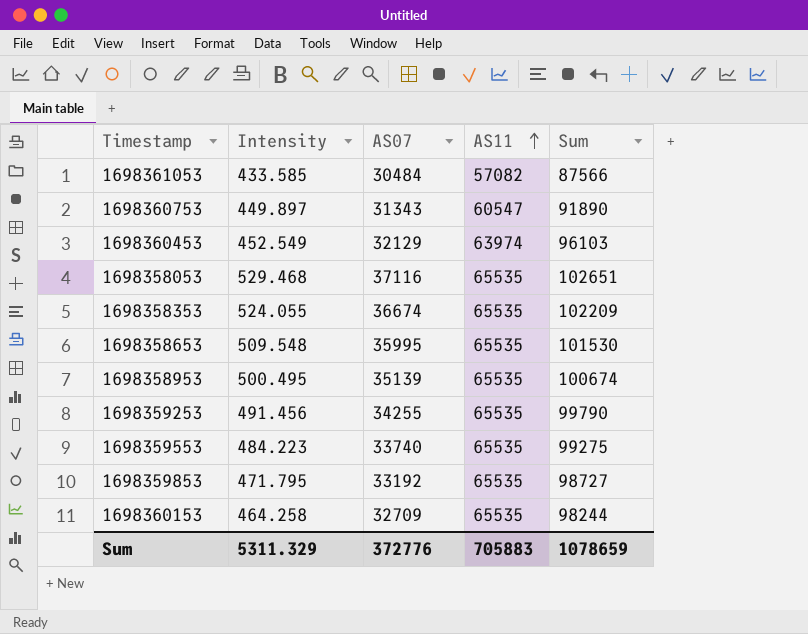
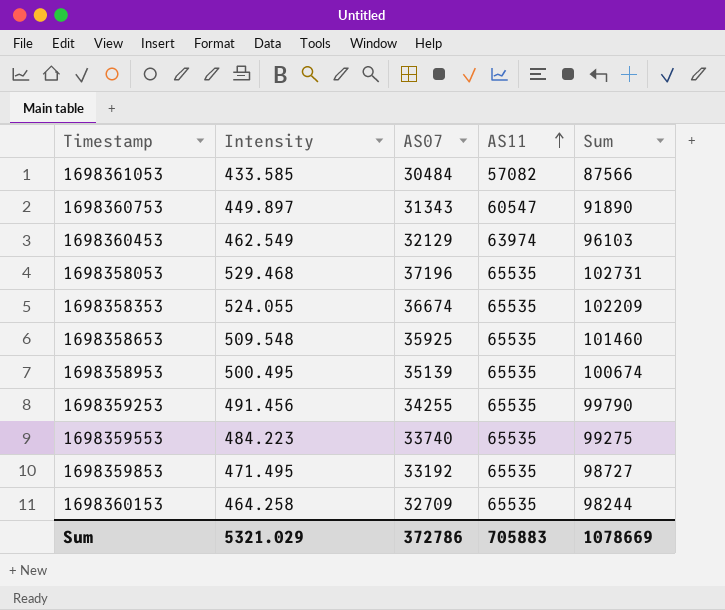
1698360453 | Intensity: 452.549 -> 462.549
1698358053 | AS07: 37116 -> 37196
1698358053 | Sum: 102651 -> 102731
1698358653 | AS07: 35995 -> 35925
1698358653 | Sum: 101530 -> 101460
1698359853 | Intensity: 471.795 -> 471.495
Sum | Intensity: 5311.329 -> 5321.029
Sum | AS07: 372776 -> 372786
Sum | Sum: 1078659 -> 1078669

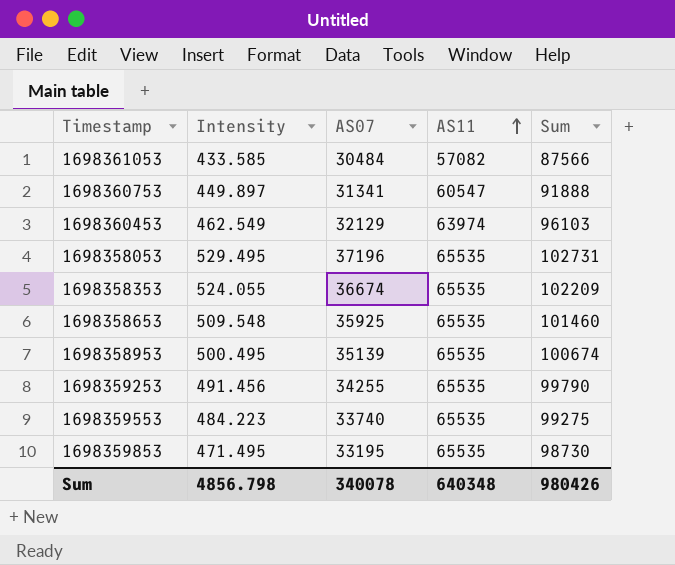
row 1698360153: 464.258 | 32709 | 65535 | 98244 -> none
1698360753 | AS07: 31343 -> 31341
1698360753 | Sum: 91890 -> 91888
1698358053 | Intensity: 529.468 -> 529.495
1698359853 | AS07: 33192 -> 33195
1698359853 | Sum: 98727 -> 98730
Sum | Intensity: 5321.029 -> 4856.798
Sum | AS07: 372786 -> 340078
Sum | AS11: 705883 -> 640348
Sum | Sum: 1078669 -> 980426

